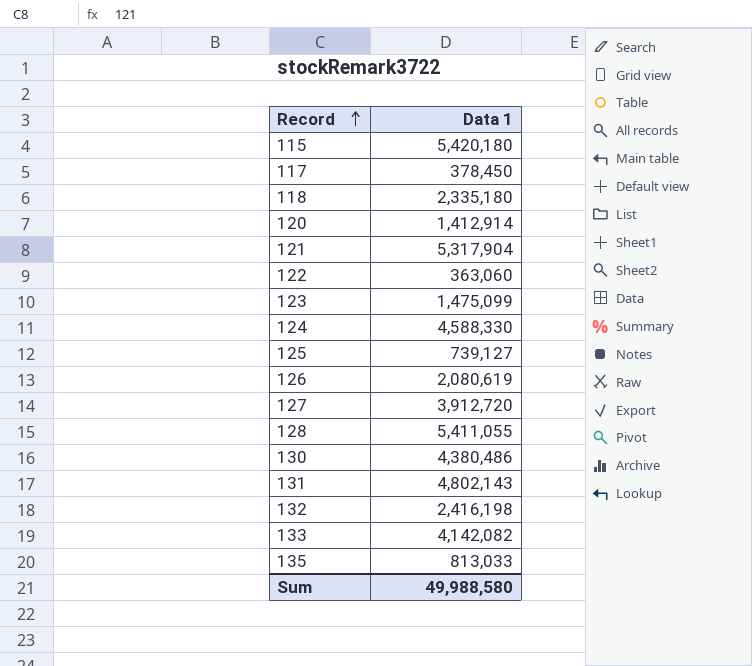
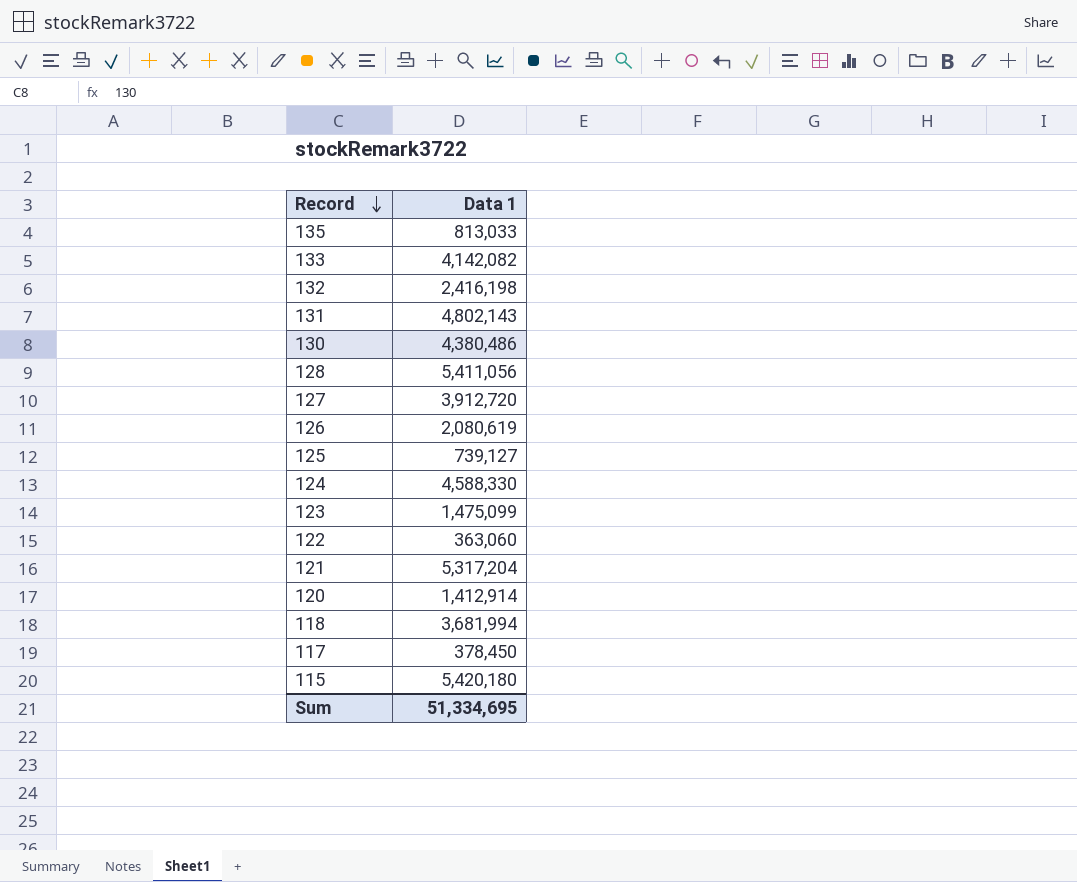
row order: Record ascending -> Record descending
128 | Data 1: 5,411,055 -> 5,411,056
121 | Data 1: 5,317,904 -> 5,317,204
118 | Data 1: 2,335,180 -> 3,681,994
Sum | Data 1: 49,988,580 -> 51,334,695

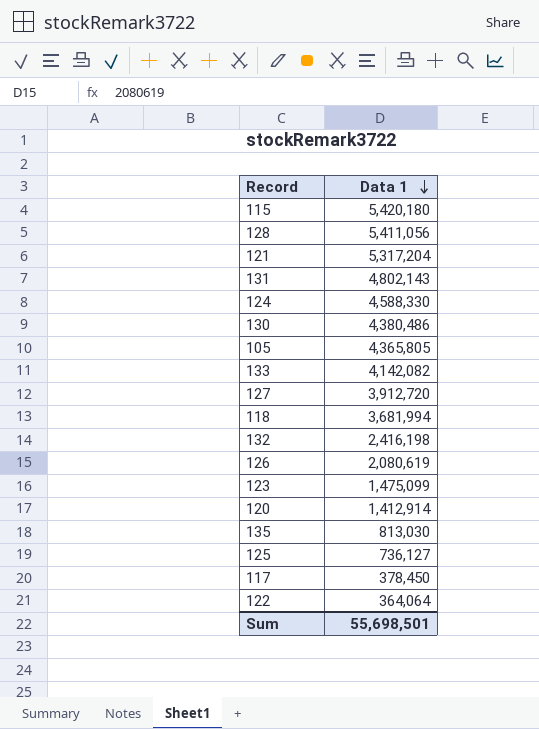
row order: Record descending -> Data 1 descending
row 105: none -> 4,365,805
135 | Data 1: 813,033 -> 813,030
125 | Data 1: 739,127 -> 736,127
122 | Data 1: 363,060 -> 364,064
Sum | Data 1: 51,334,695 -> 55,698,501

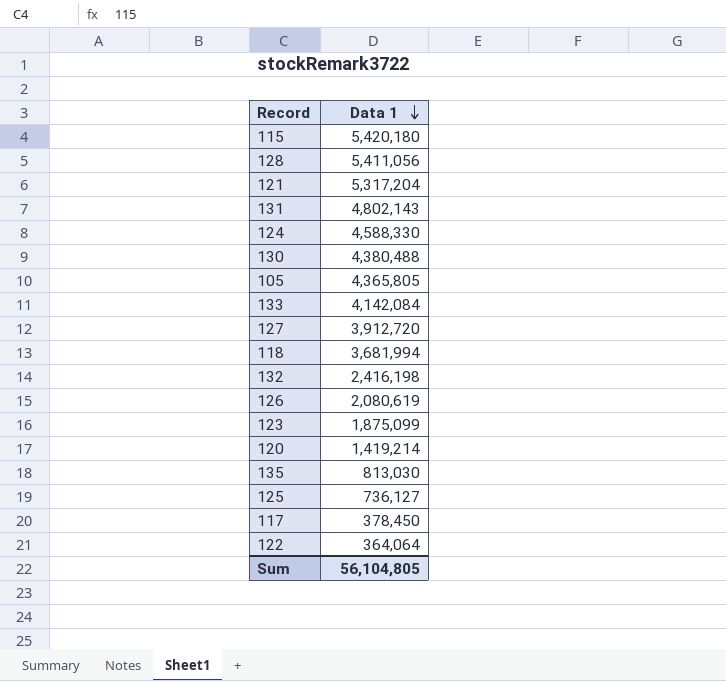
130 | Data 1: 4,380,486 -> 4,380,488
133 | Data 1: 4,142,082 -> 4,142,084
123 | Data 1: 1,475,099 -> 1,875,099
120 | Data 1: 1,412,914 -> 1,419,214
Sum | Data 1: 55,698,501 -> 56,104,805

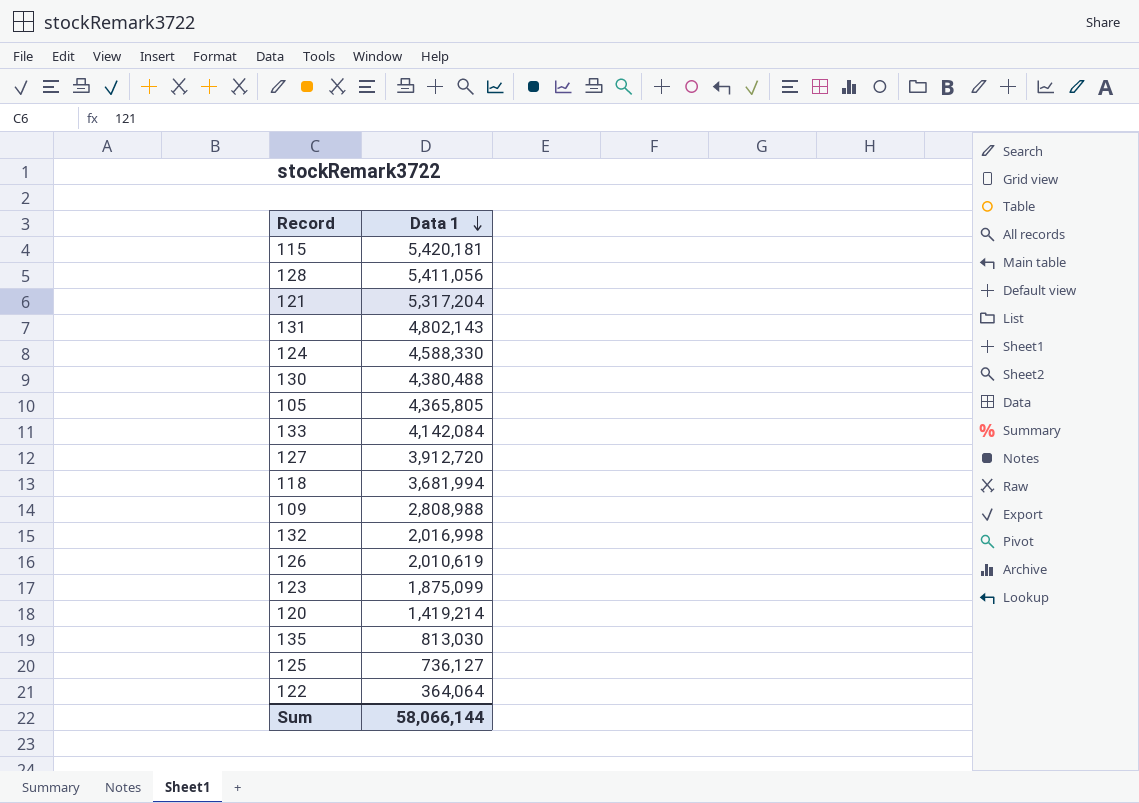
row 117: 378,450 -> none
115 | Data 1: 5,420,180 -> 5,420,181
row 109: none -> 2,808,988
132 | Data 1: 2,416,198 -> 2,016,998
126 | Data 1: 2,080,619 -> 2,010,619
Sum | Data 1: 56,104,805 -> 58,066,144

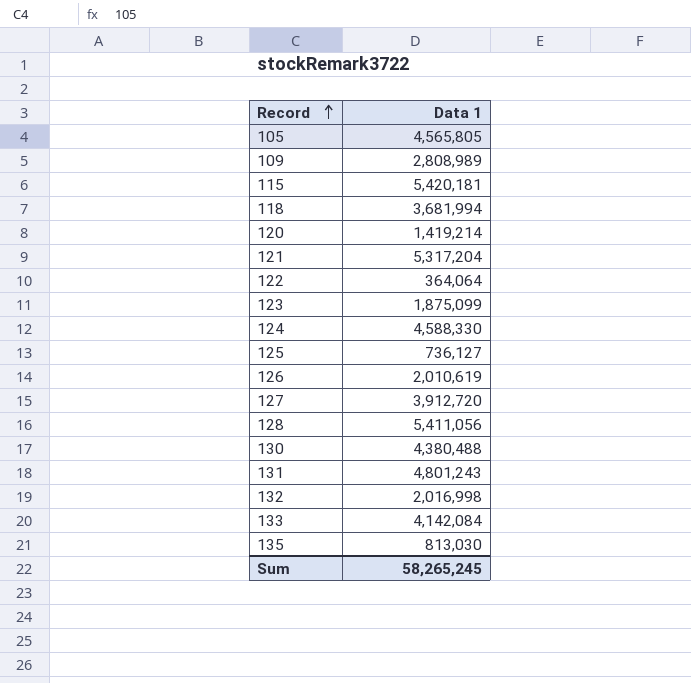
row order: Data 1 descending -> Record ascending
105 | Data 1: 4,365,805 -> 4,565,805
109 | Data 1: 2,808,988 -> 2,808,989
131 | Data 1: 4,802,143 -> 4,801,243
Sum | Data 1: 58,066,144 -> 58,265,245

